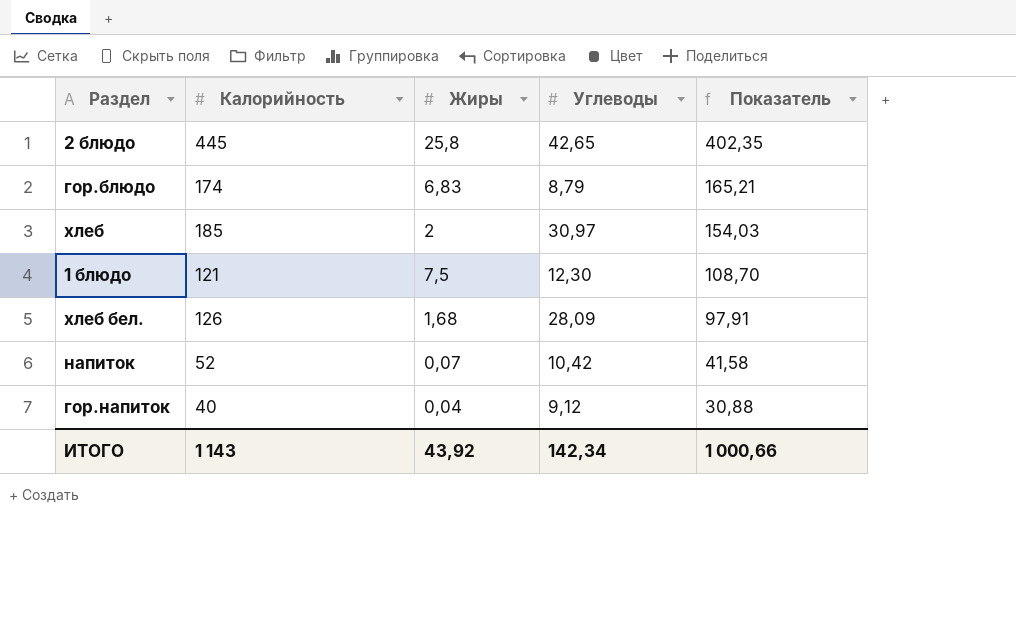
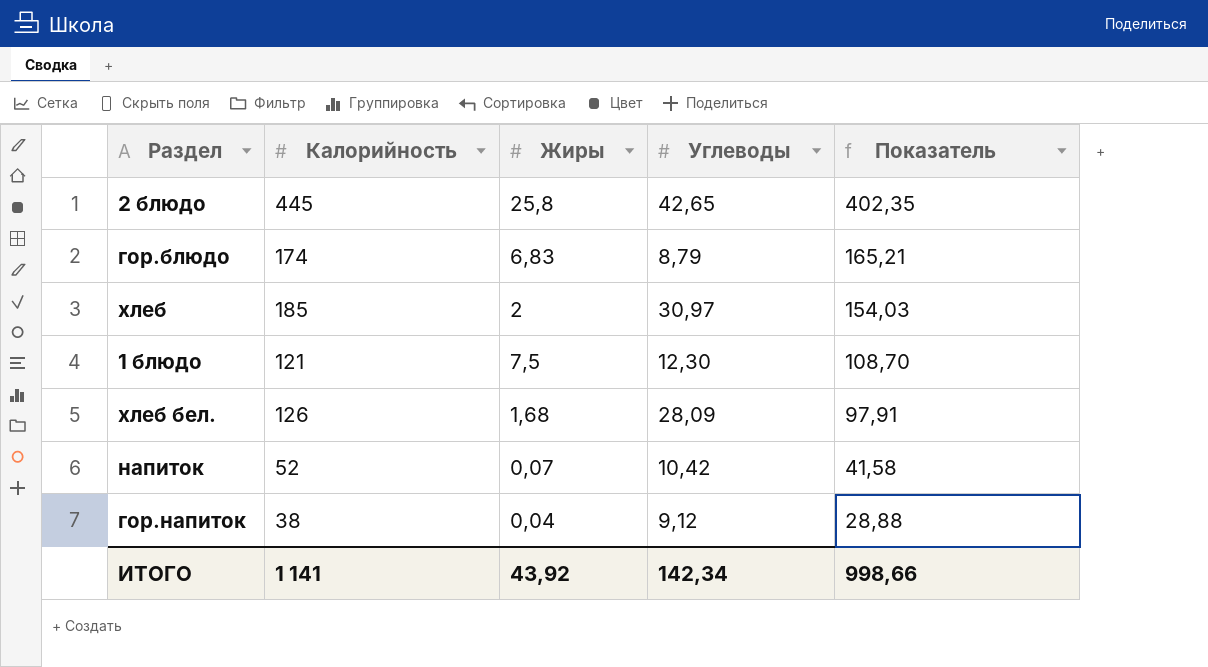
гор.напиток | Калорийность: 40 -> 38
гор.напиток | Показатель: 30,88 -> 28,88
ИТОГО | Калорийность: 1 143 -> 1 141
ИТОГО | Показатель: 1 000,66 -> 998,66

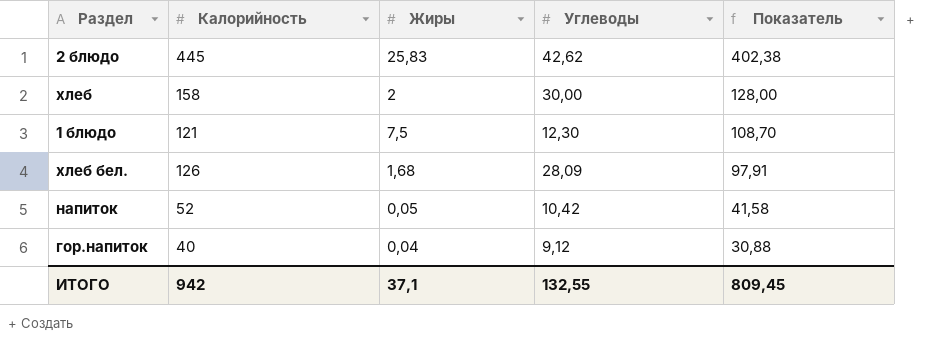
row гор.блюдо: 174 | 6,83 | 8,79 | 165,21 -> none
2 блюдо | Жиры: 25,8 -> 25,83
2 блюдо | Углеводы: 42,65 -> 42,62
2 блюдо | Показатель: 402,35 -> 402,38
хлеб | Калорийность: 185 -> 158
хлеб | Углеводы: 30,97 -> 30,00
хлеб | Показатель: 154,03 -> 128,00
напиток | Жиры: 0,07 -> 0,05
гор.напиток | Калорийность: 38 -> 40
гор.напиток | Показатель: 28,88 -> 30,88
ИТОГО | Калорийность: 1 141 -> 942
ИТОГО | Жиры: 43,92 -> 37,1
ИТОГО | Углеводы: 142,34 -> 132,55
ИТОГО | Показатель: 998,66 -> 809,45

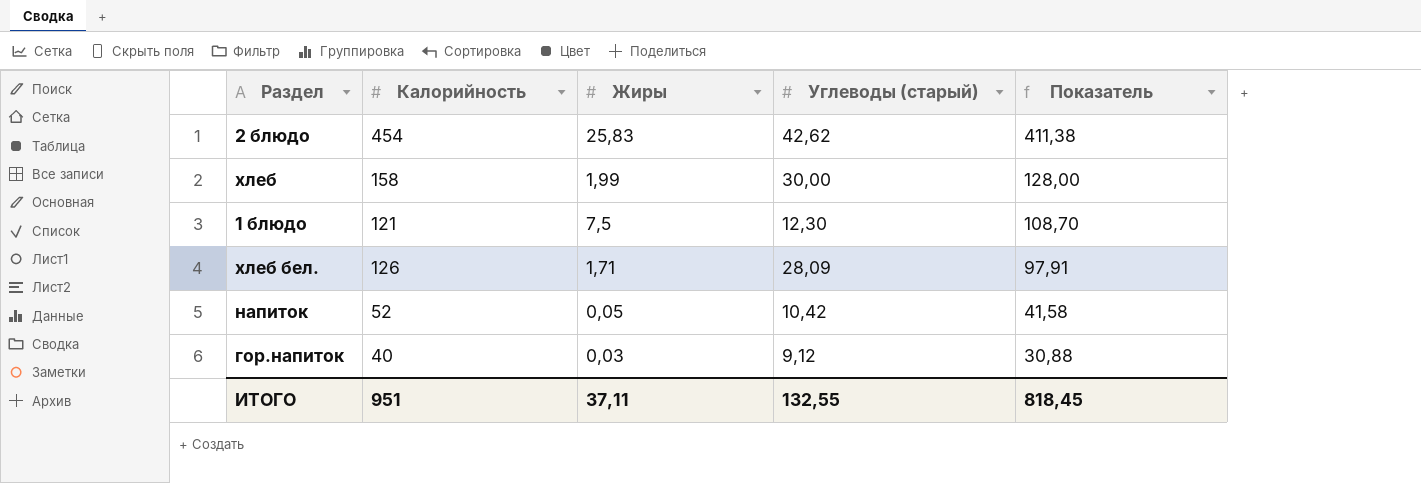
column name: Углеводы -> Углеводы (старый)
2 блюдо | Калорийность: 445 -> 454
2 блюдо | Показатель: 402,38 -> 411,38
хлеб | Жиры: 2 -> 1,99
хлеб бел. | Жиры: 1,68 -> 1,71
гор.напиток | Жиры: 0,04 -> 0,03
ИТОГО | Калорийность: 942 -> 951
ИТОГО | Жиры: 37,1 -> 37,11
ИТОГО | Показатель: 809,45 -> 818,45

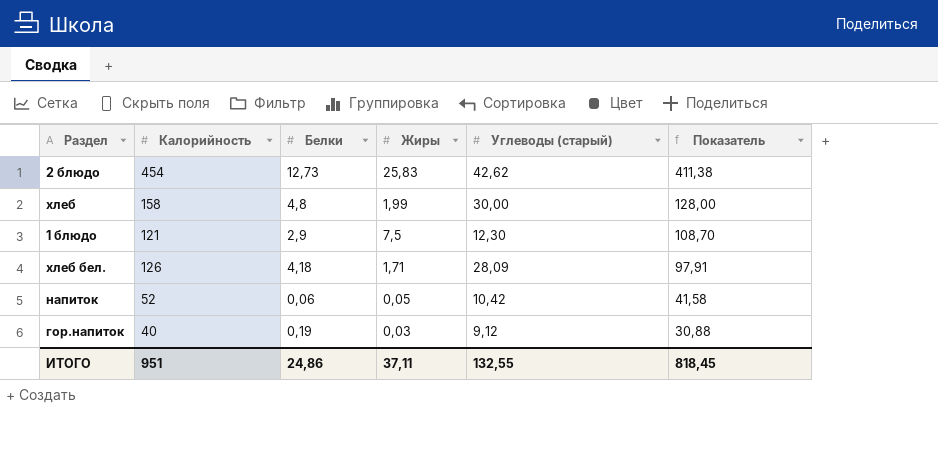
column Белки | position: none -> 3

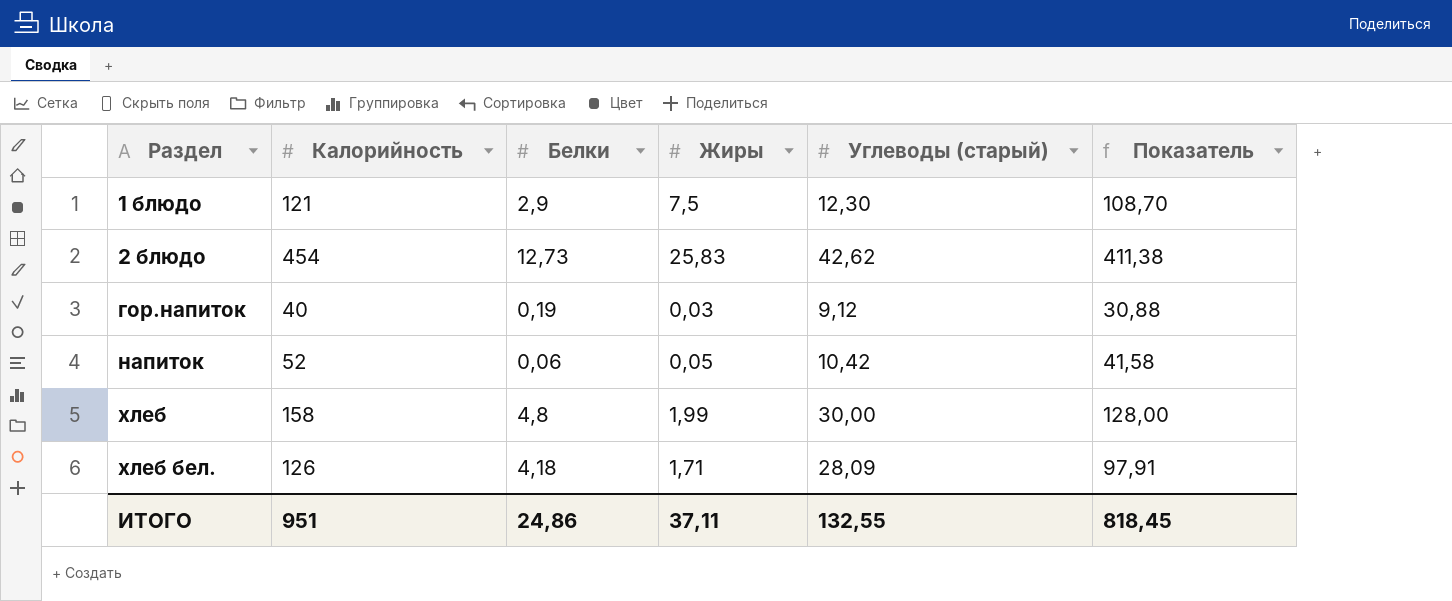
row order: Показатель descending -> Раздел ascending

